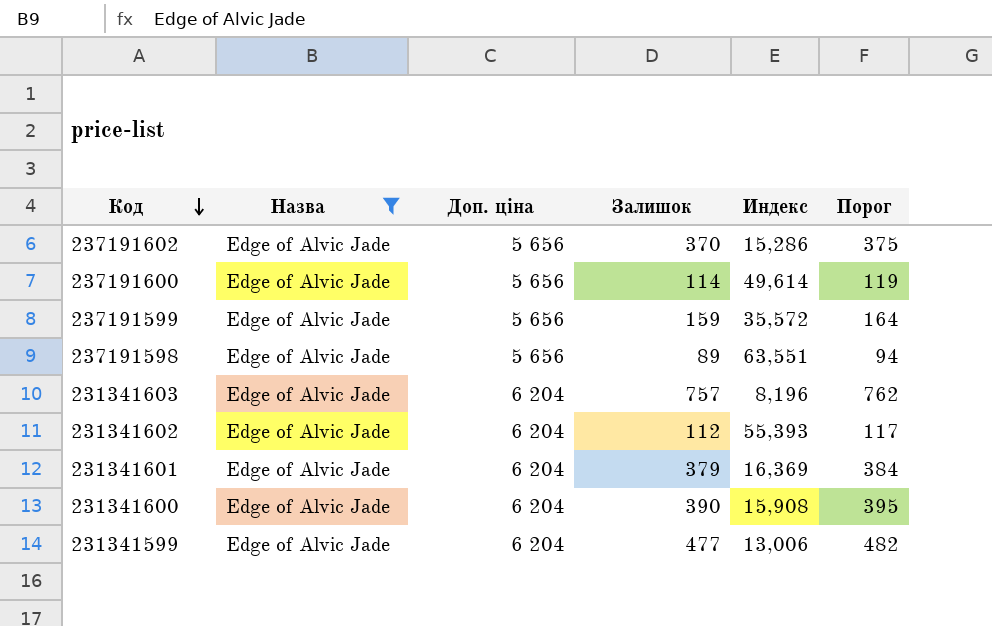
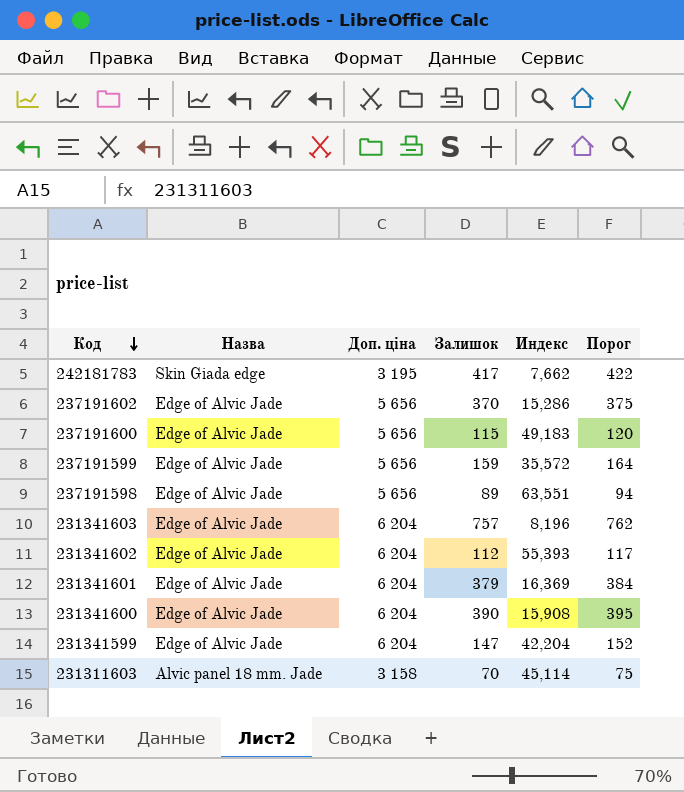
filter: Назва = Edge of Alvic Jade -> none
237191600 | Залишок: 114 -> 115
237191600 | Индекс: 49,614 -> 49,183
237191600 | Порог: 119 -> 120
231341599 | Залишок: 477 -> 147
231341599 | Индекс: 13,006 -> 42,204
231341599 | Порог: 482 -> 152

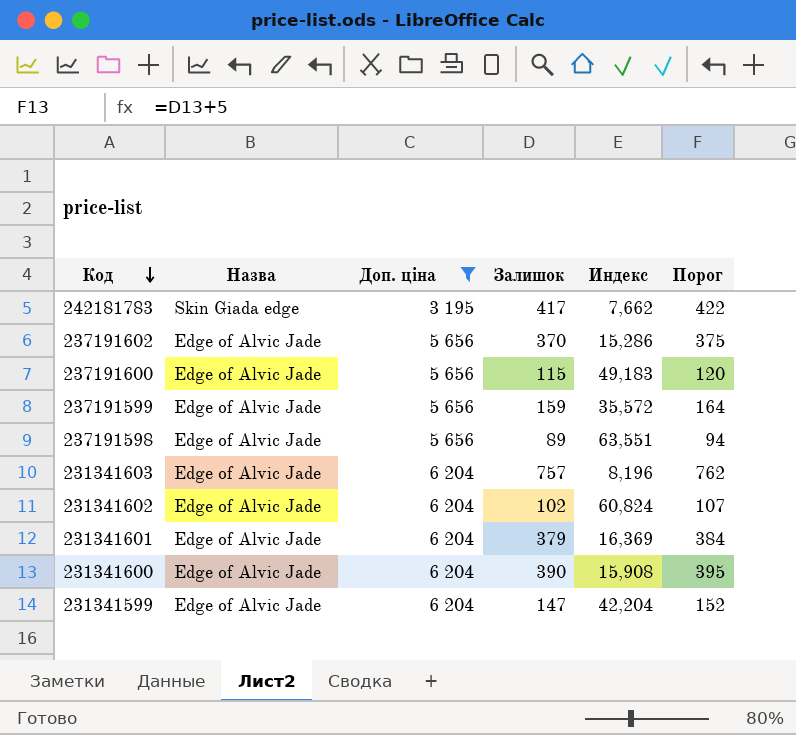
filter: none -> Доп. ціна != 3 158
231341602 | Залишок: 112 -> 102
231341602 | Индекс: 55,393 -> 60,824
231341602 | Порог: 117 -> 107

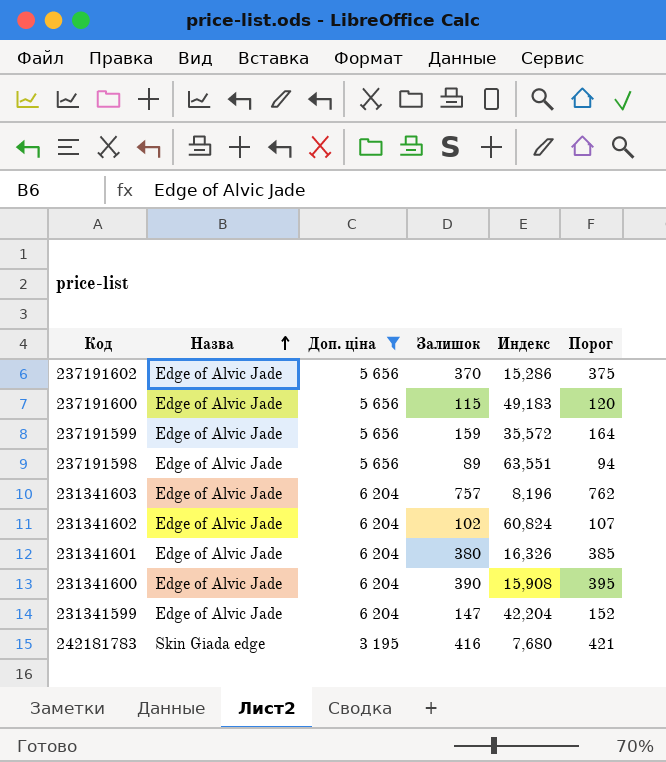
row order: Код descending -> Назва ascending
231341601 | Залишок: 379 -> 380
231341601 | Индекс: 16,369 -> 16,326
231341601 | Порог: 384 -> 385
242181783 | Залишок: 417 -> 416
242181783 | Индекс: 7,662 -> 7,680
242181783 | Порог: 422 -> 421

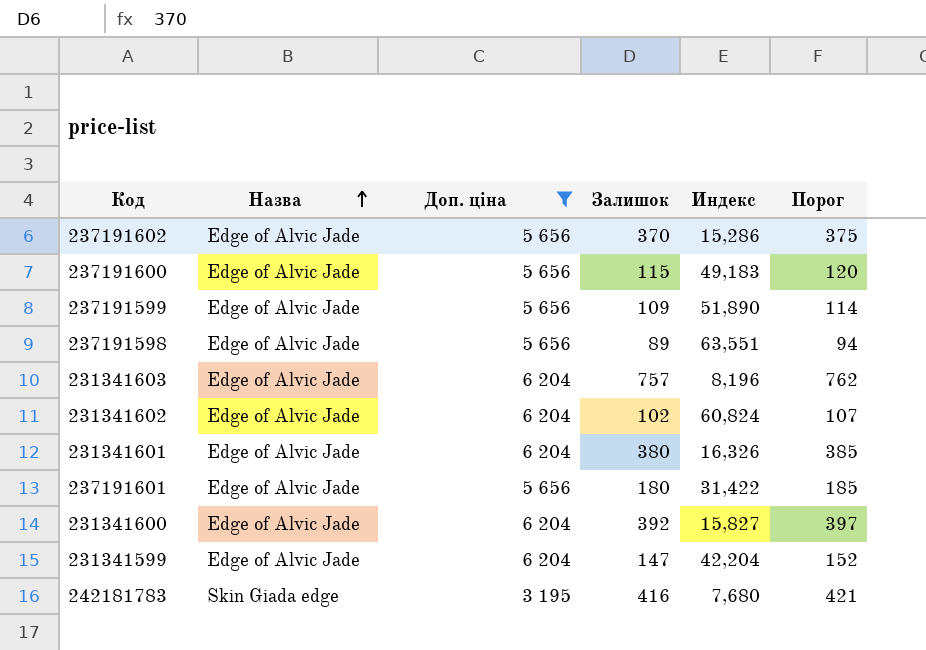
237191599 | Залишок: 159 -> 109
237191599 | Индекс: 35,572 -> 51,890
237191599 | Порог: 164 -> 114
row 237191601: none -> Edge of Alvic Jade | 5 656 | 180 | 31,422 | 185
231341600 | Залишок: 390 -> 392
231341600 | Индекс: 15,908 -> 15,827
231341600 | Порог: 395 -> 397

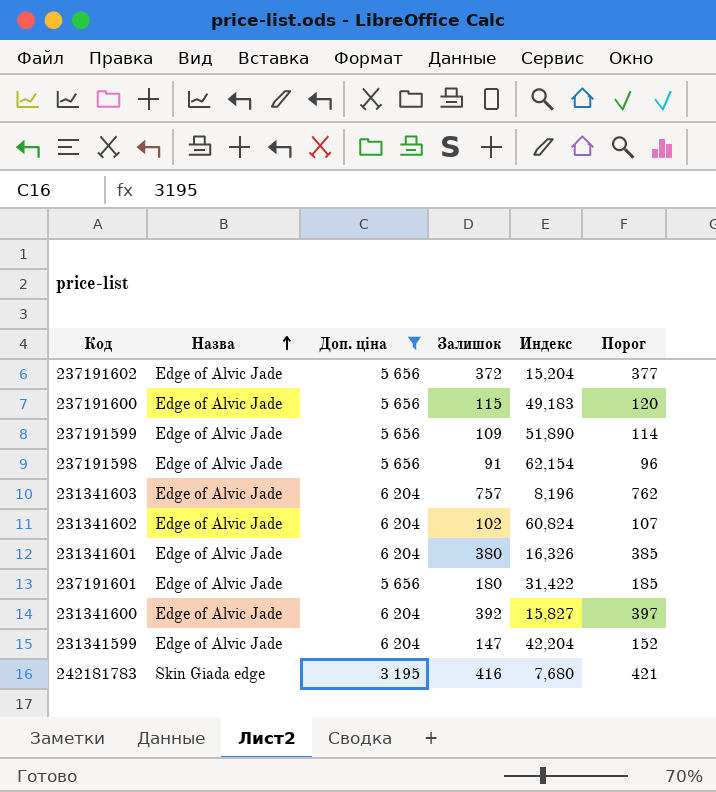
237191602 | Залишок: 370 -> 372
237191602 | Индекс: 15,286 -> 15,204
237191602 | Порог: 375 -> 377
237191598 | Залишок: 89 -> 91
237191598 | Индекс: 63,551 -> 62,154
237191598 | Порог: 94 -> 96

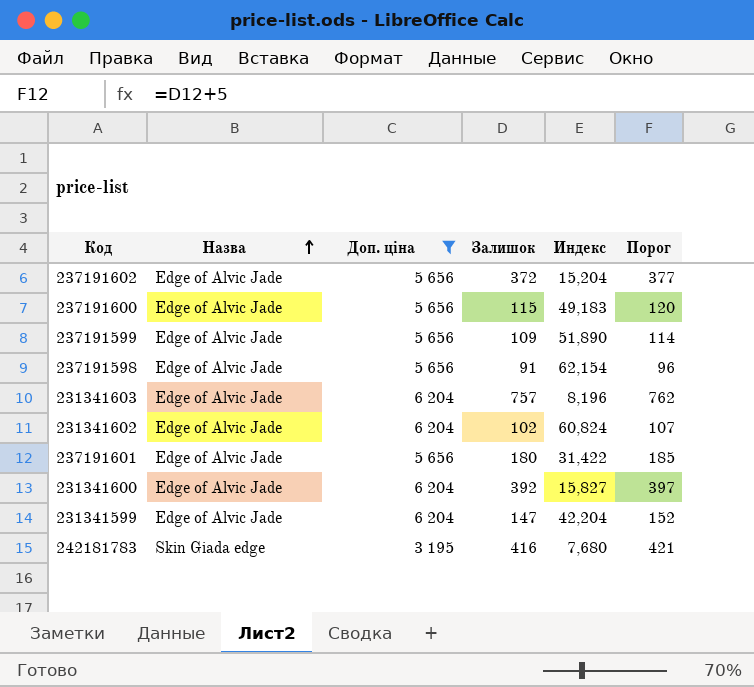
row 231341601: Edge of Alvic Jade | 6 204 | 380 | 16,326 | 385 -> none

